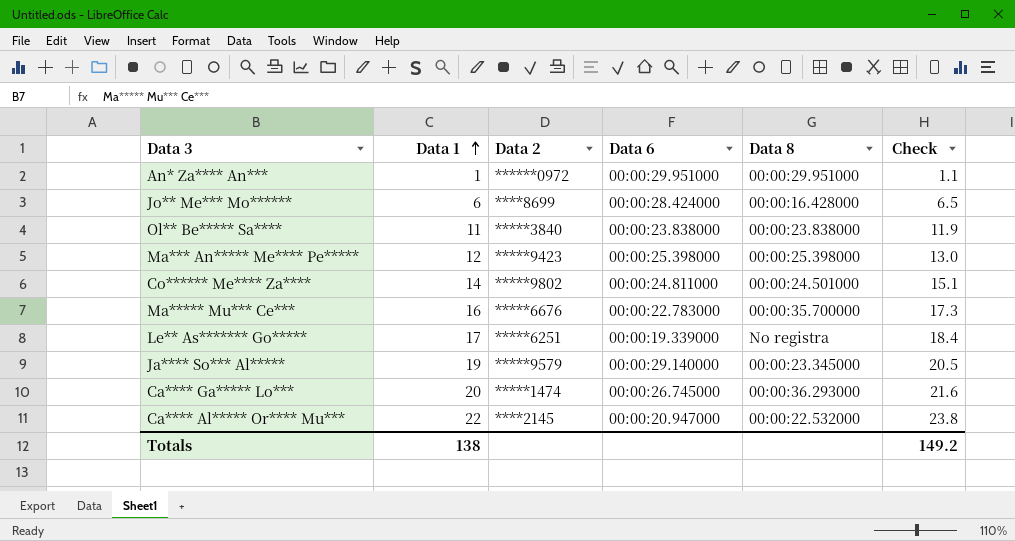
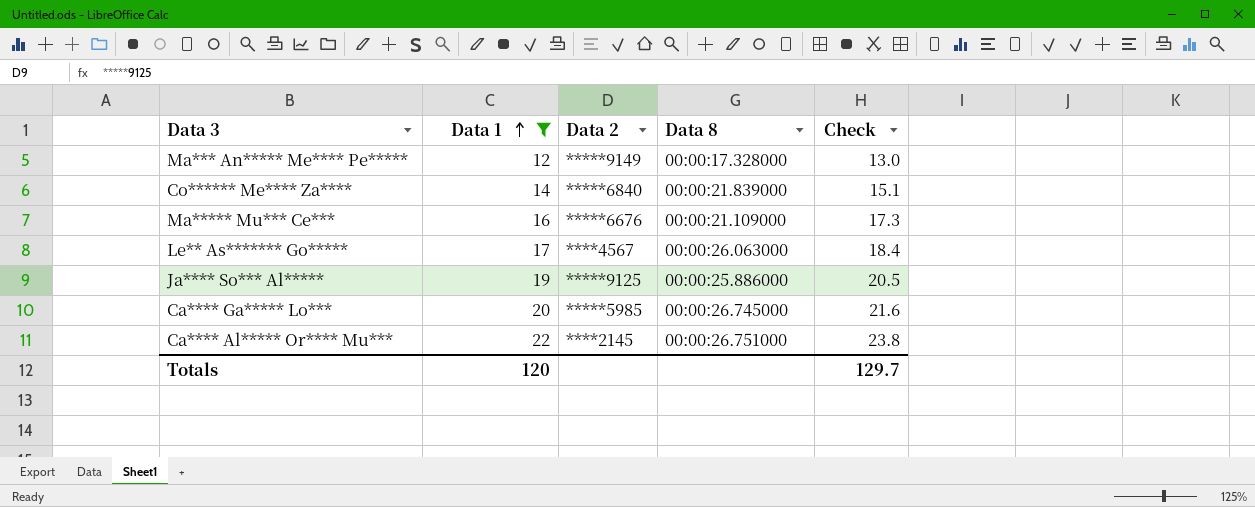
filter: none -> Data 1 >= 12
column Data 6 | position: 4 -> none
Ma*** An***** Me**** Pe***** | Data 2: *****9423 -> *****9149
Ma*** An***** Me**** Pe***** | Data 8: 00:00:25.398000 -> 00:00:17.328000
Co****** Me**** Za**** | Data 2: *****9802 -> *****6840
Co****** Me**** Za**** | Data 8: 00:00:24.501000 -> 00:00:21.839000
Ma***** Mu*** Ce*** | Data 8: 00:00:35.700000 -> 00:00:21.109000
Le** As******* Go***** | Data 2: *****6251 -> ****4567
Le** As******* Go***** | Data 8: No registra -> 00:00:26.063000
Ja**** So*** Al***** | Data 2: *****9579 -> *****9125
Ja**** So*** Al***** | Data 8: 00:00:23.345000 -> 00:00:25.886000
Ca**** Ga***** Lo*** | Data 2: *****1474 -> *****5985
Ca**** Ga***** Lo*** | Data 8: 00:00:36.293000 -> 00:00:26.745000
Ca**** Al***** Or**** Mu*** | Data 8: 00:00:22.532000 -> 00:00:26.751000
Totals | Data 1: 138 -> 120
Totals | Check: 149.2 -> 129.7

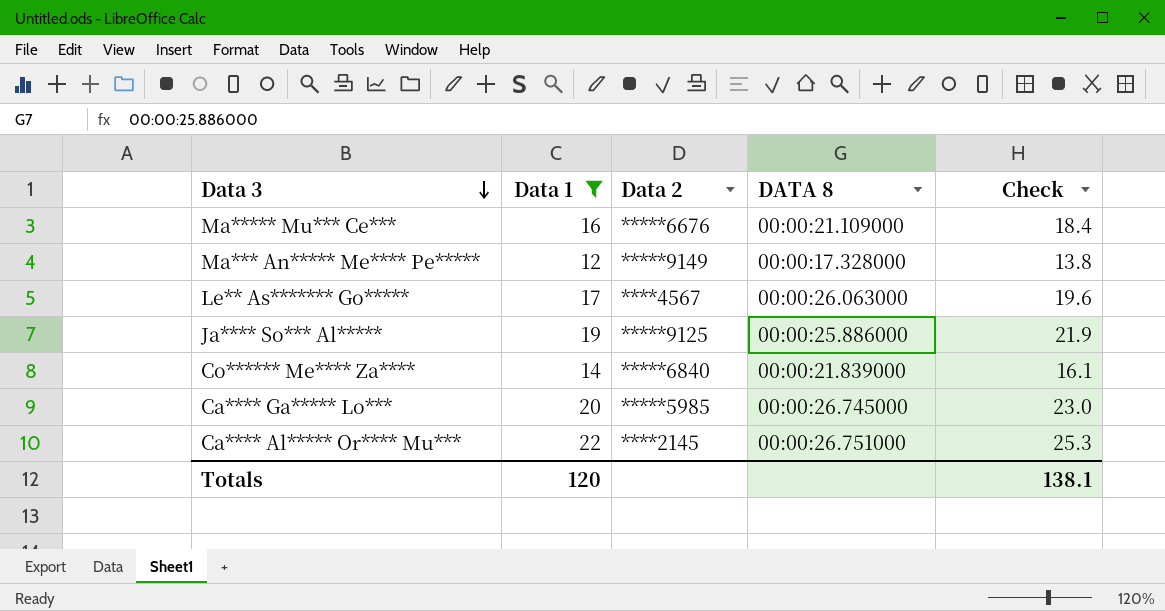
row order: Data 1 ascending -> Data 3 descending
column name: Data 8 -> DATA 8
column Check | formula: [Data 1] * 1.08 -> [Data 1] * 1.15
Totals | Check: 129.7 -> 138.1

